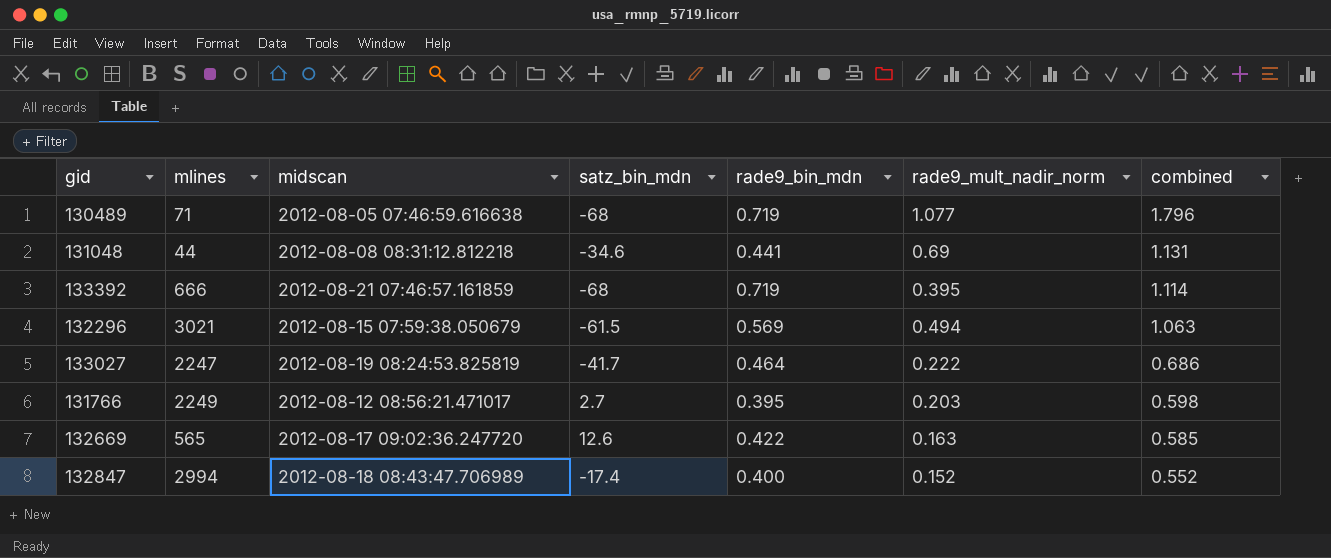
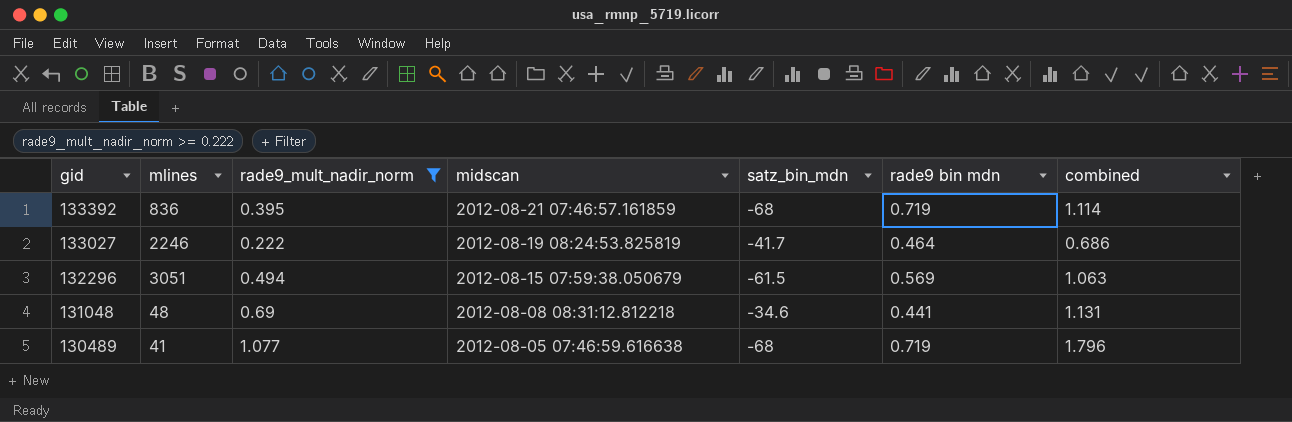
filter: none -> rade9_mult_nadir_norm >= 0.222
row order: combined descending -> gid descending
column rade9_mult_nadir_norm | position: 6 -> 3
column name: rade9_bin_mdn -> rade9 bin mdn
133392 | mlines: 666 -> 836
133027 | mlines: 2247 -> 2246
132296 | mlines: 3021 -> 3051
131048 | mlines: 44 -> 48
130489 | mlines: 71 -> 41

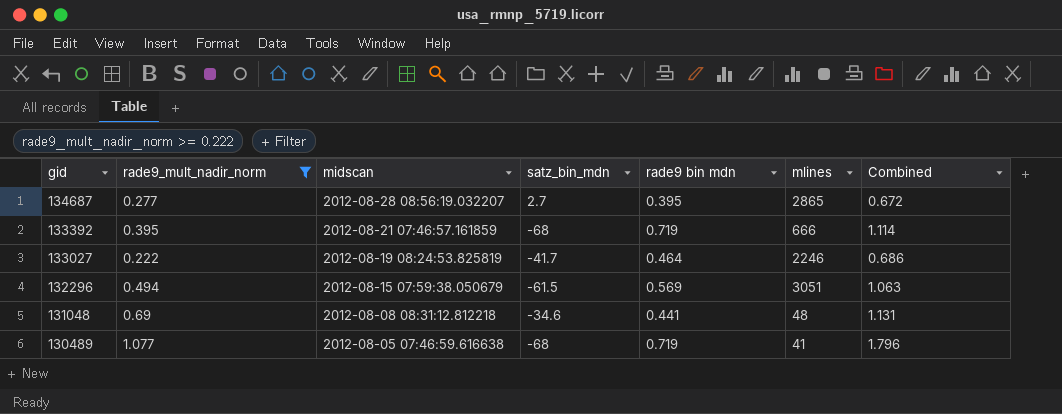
column mlines | position: 2 -> 6
column name: combined -> Combined
row 134687: none -> 0.277 | 2012-08-28 08:56:19.032207 | 2.7 | 0.395 | 2865 | 0.672
133392 | mlines: 836 -> 666

